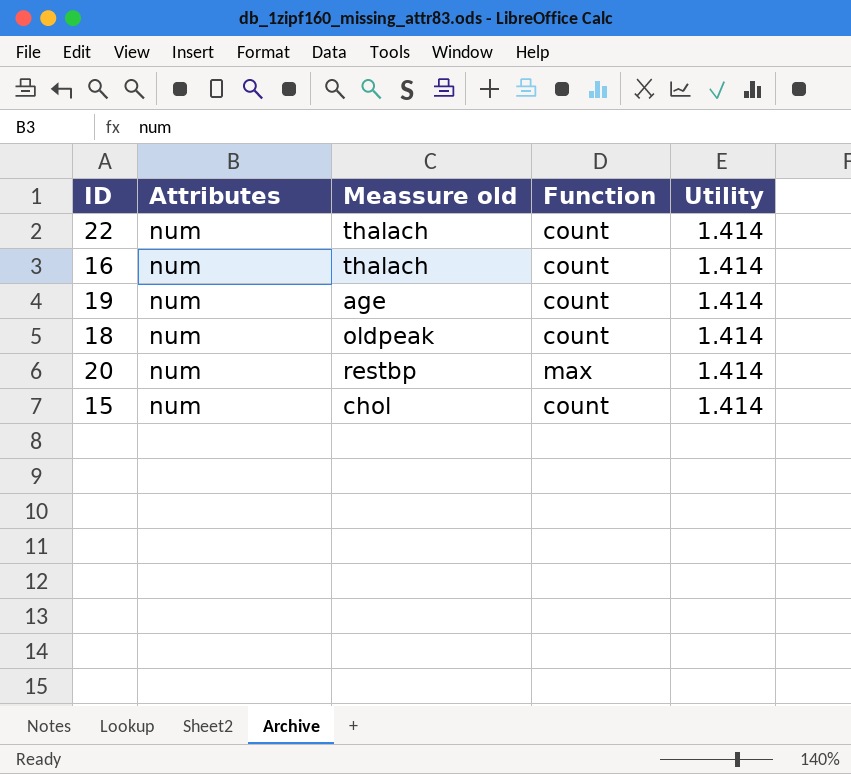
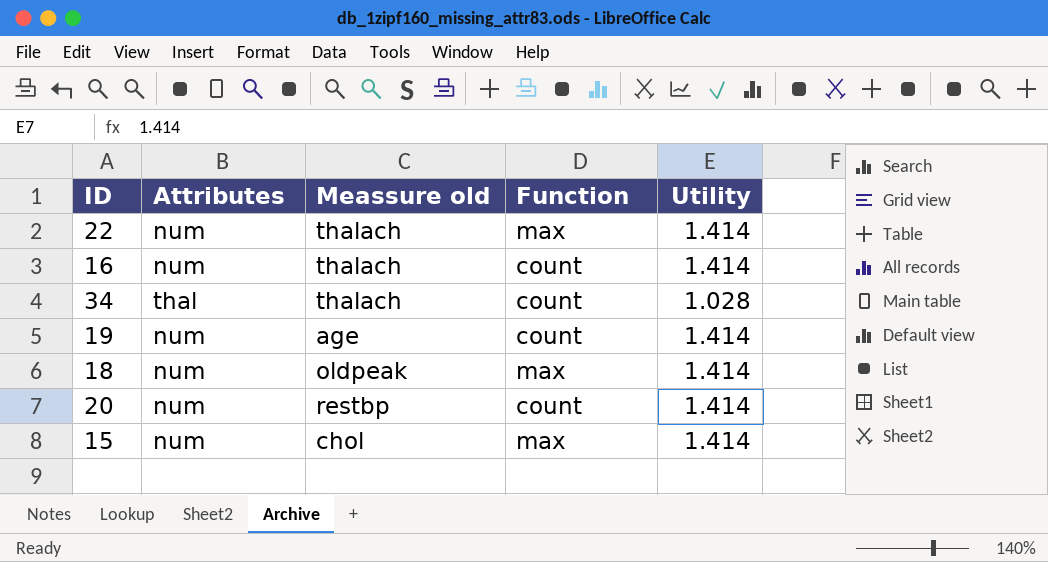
22 | Function: count -> max
row 34: none -> thal | thalach | count | 1.028
18 | Function: count -> max
20 | Function: max -> count
15 | Function: count -> max

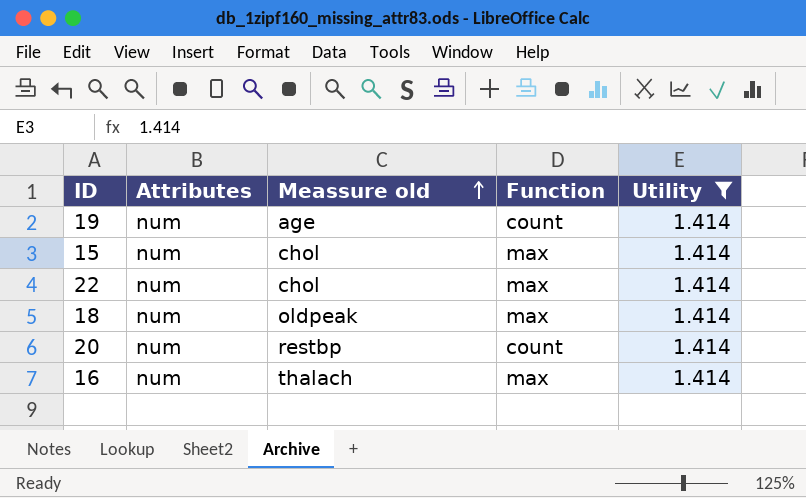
filter: none -> Utility = 1.414
row order: none -> Meassure old ascending
22 | Meassure old: thalach -> chol
16 | Function: count -> max

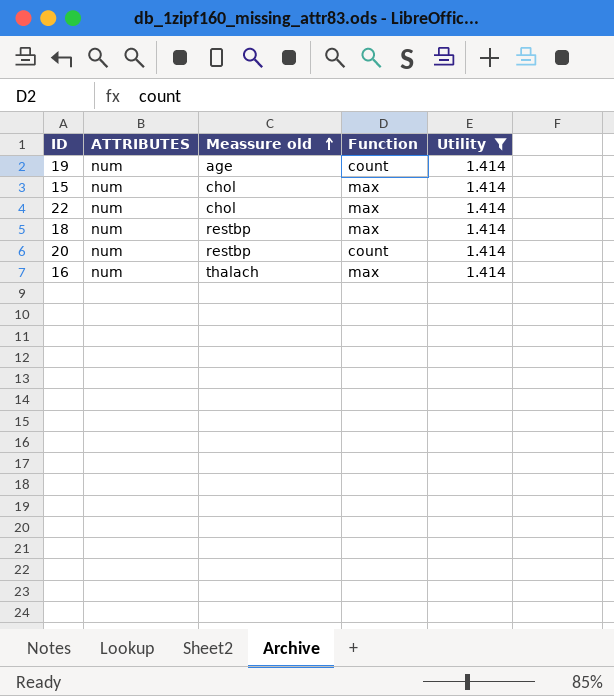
column name: Attributes -> ATTRIBUTES
18 | Meassure old: oldpeak -> restbp

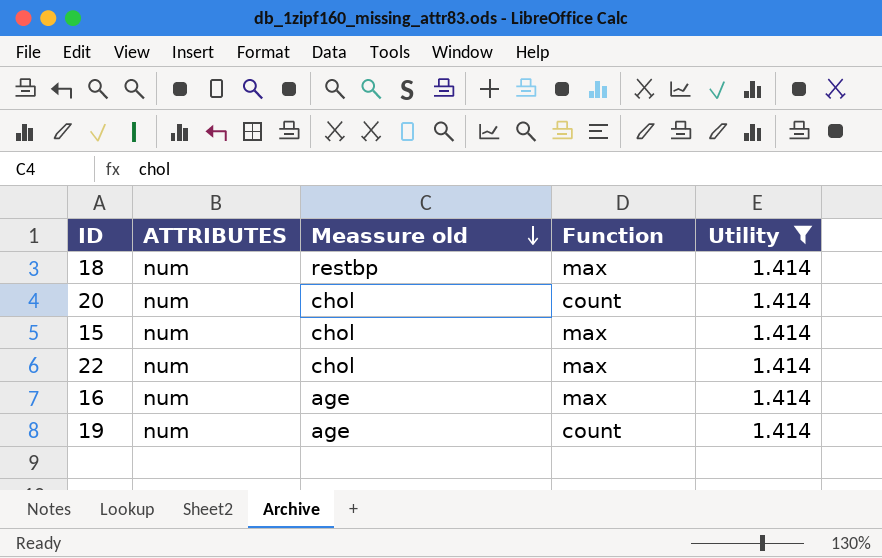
row order: Meassure old ascending -> Meassure old descending
20 | Meassure old: restbp -> chol
16 | Meassure old: thalach -> age

